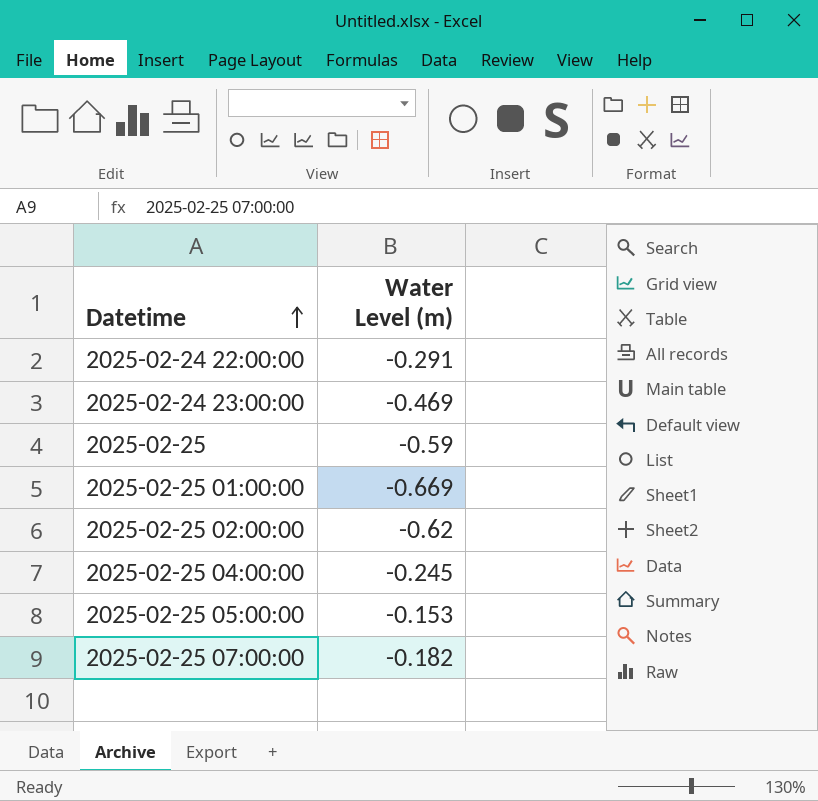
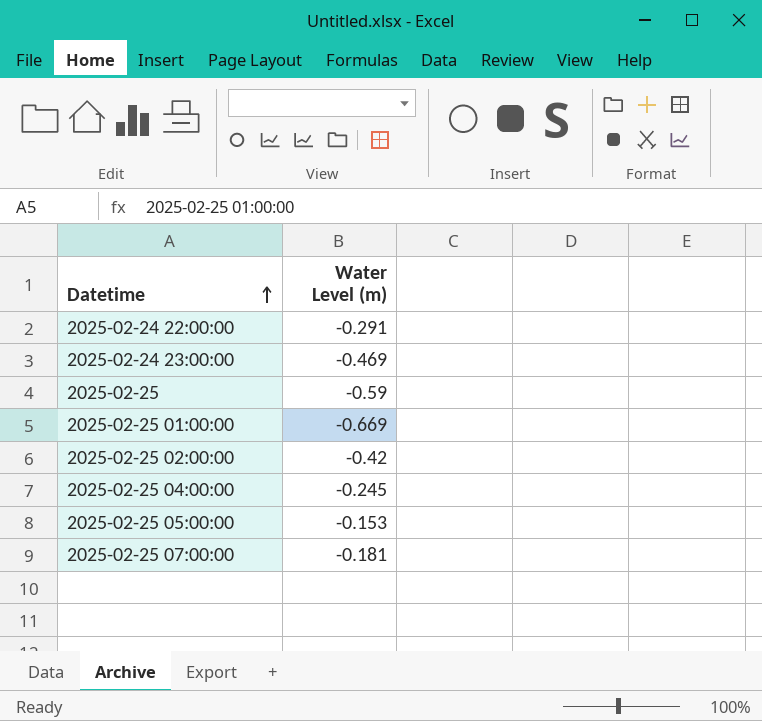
2025-02-25 02:00:00 | Water Level (m): -0.62 -> -0.42
2025-02-25 07:00:00 | Water Level (m): -0.182 -> -0.181

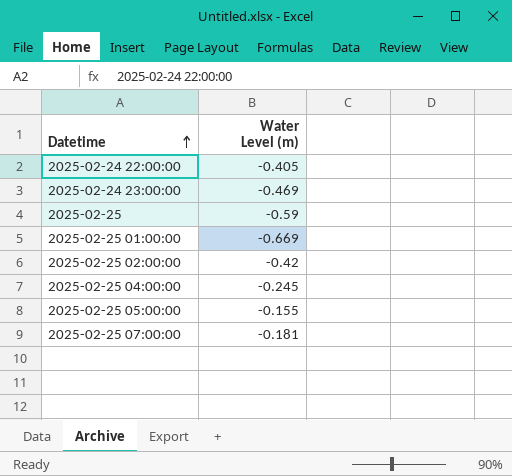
2025-02-24 22:00:00 | Water Level (m): -0.291 -> -0.405
2025-02-25 05:00:00 | Water Level (m): -0.153 -> -0.155

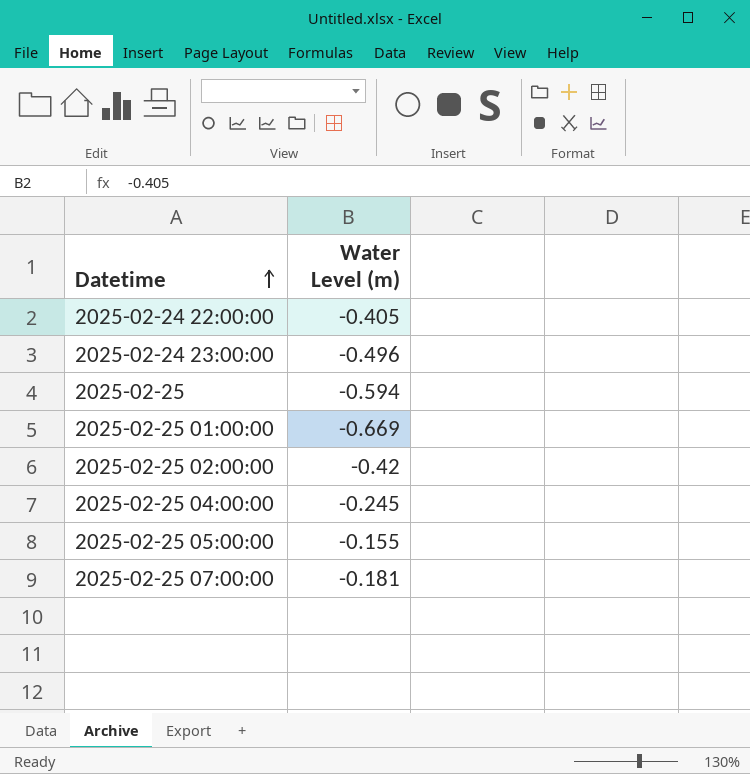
2025-02-24 23:00:00 | Water Level (m): -0.469 -> -0.496
2025-02-25 | Water Level (m): -0.59 -> -0.594

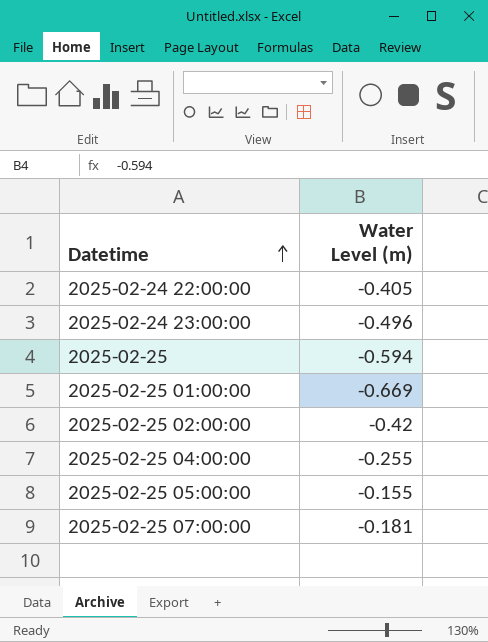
2025-02-25 04:00:00 | Water Level (m): -0.245 -> -0.255

